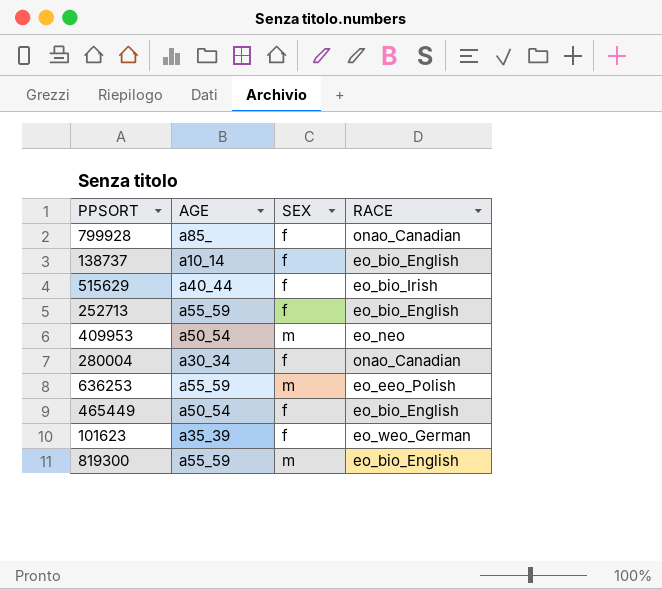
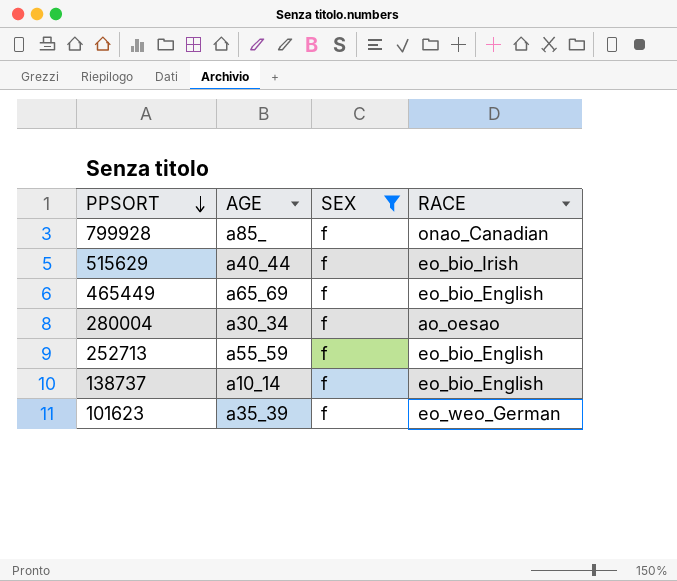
filter: none -> SEX = f
row order: none -> PPSORT descending
465449 | AGE: a50_54 -> a65_69
280004 | RACE: onao_Canadian -> ao_oesao

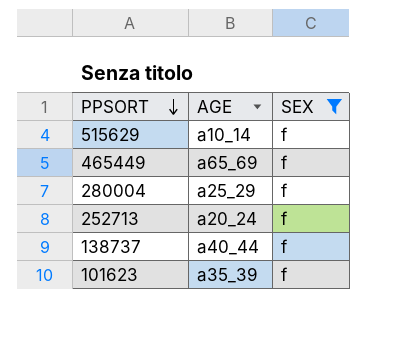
column RACE | position: 4 -> none
row 799928: a85_ | f | onao_Canadian -> none
515629 | AGE: a40_44 -> a10_14
280004 | AGE: a30_34 -> a25_29
252713 | AGE: a55_59 -> a20_24
138737 | AGE: a10_14 -> a40_44

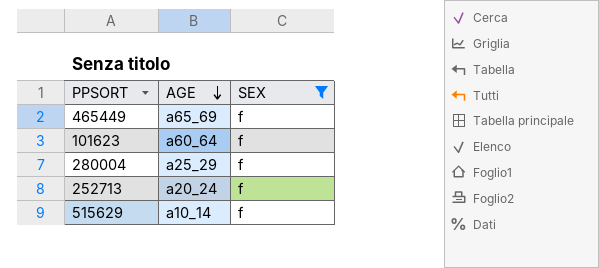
row order: PPSORT descending -> AGE descending
row 138737: a40_44 | f -> none
101623 | AGE: a35_39 -> a60_64

